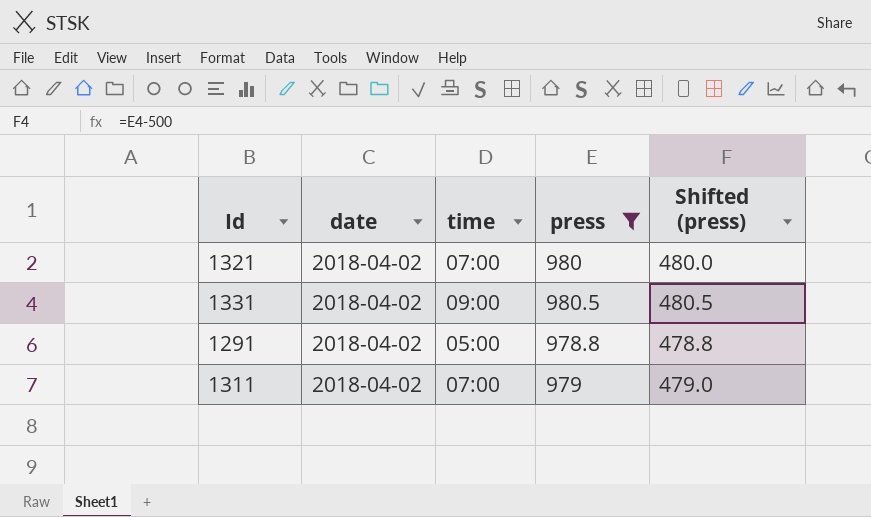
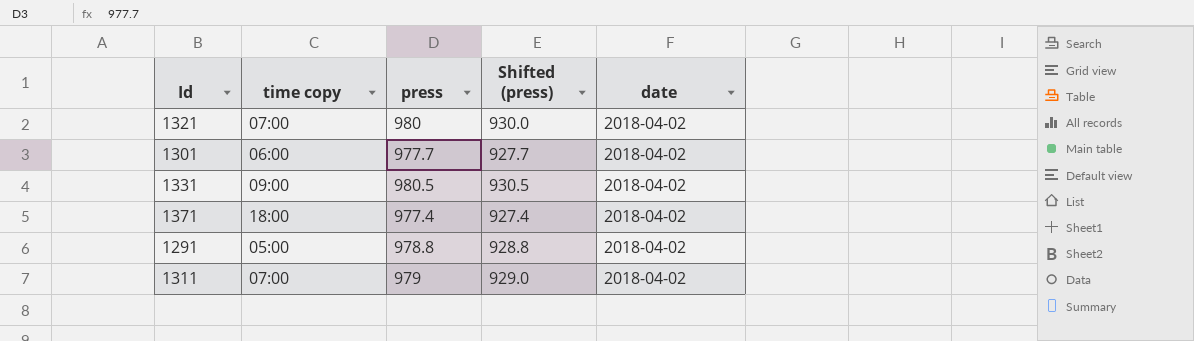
filter: press >= 978.8 -> none
column name: time -> time copy
column Shifted (press) | formula: [press] - 500 -> [press] - 50
column date | position: 2 -> 5

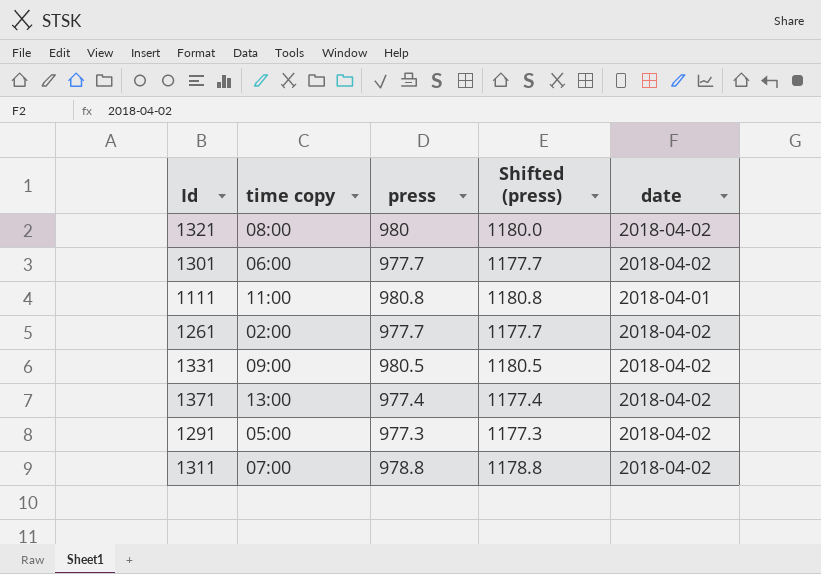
column Shifted (press) | formula: [press] - 50 -> [press] + 200
1321 | time copy: 07:00 -> 08:00
row 1111: none -> 11:00 | 980.8 | 1180.8 | 2018-04-01
row 1261: none -> 02:00 | 977.7 | 1177.7 | 2018-04-02
1371 | time copy: 18:00 -> 13:00
1291 | press: 978.8 -> 977.3
1311 | press: 979 -> 978.8

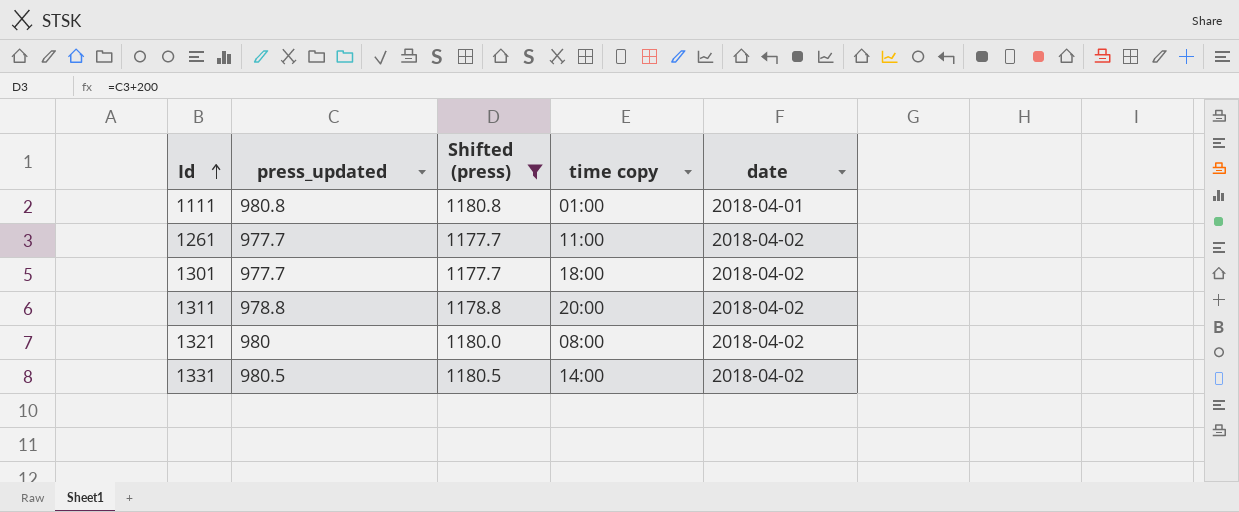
filter: none -> Shifted (press) >= 1177.7
row order: none -> Id ascending
column name: press -> press_updated
column time copy | position: 2 -> 4
1111 | time copy: 11:00 -> 01:00
1261 | time copy: 02:00 -> 11:00
1301 | time copy: 06:00 -> 18:00
1311 | time copy: 07:00 -> 20:00
1331 | time copy: 09:00 -> 14:00

